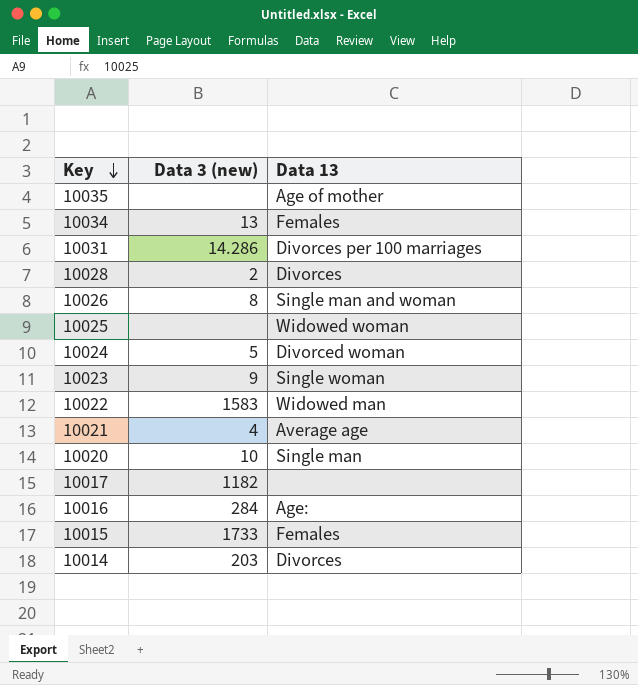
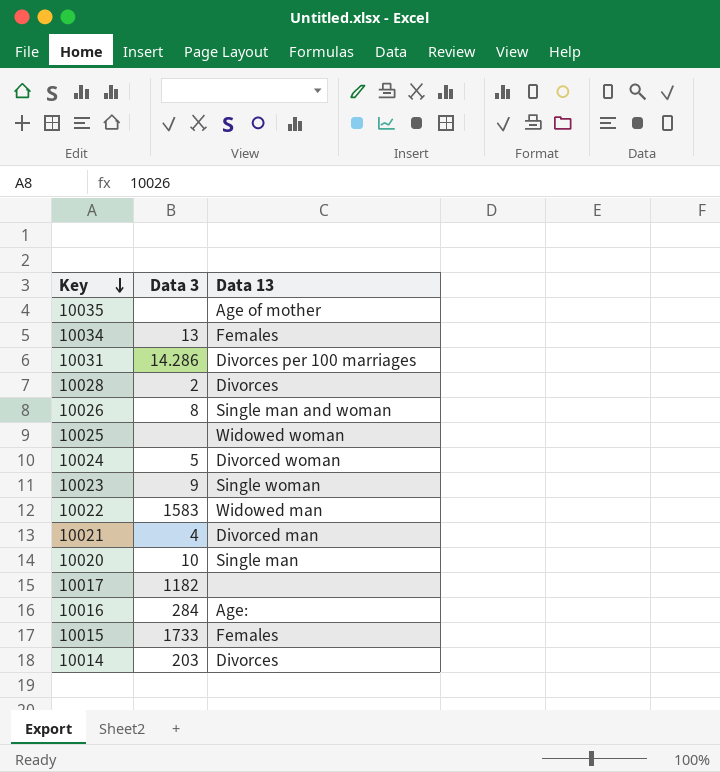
column name: Data 3 (new) -> Data 3
10021 | Data 13: Average age -> Divorced man

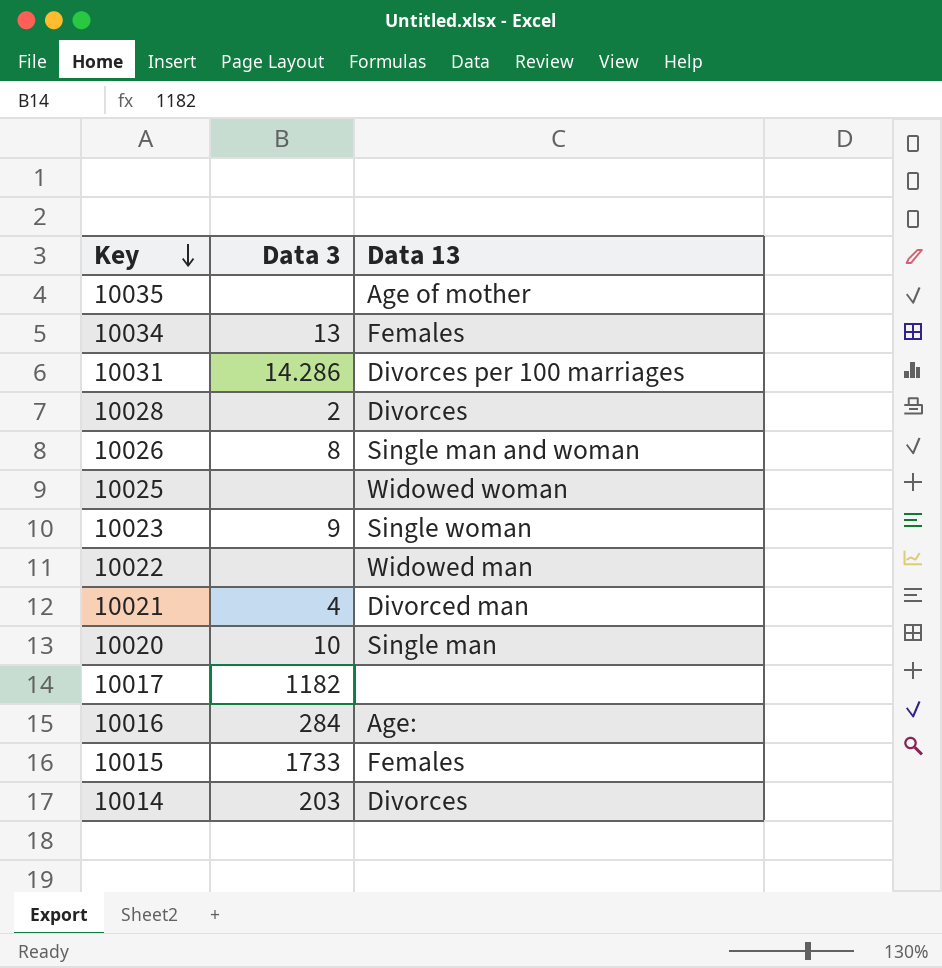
row 10024: 5 | Divorced woman -> none
10022 | Data 3: 1583 -> none

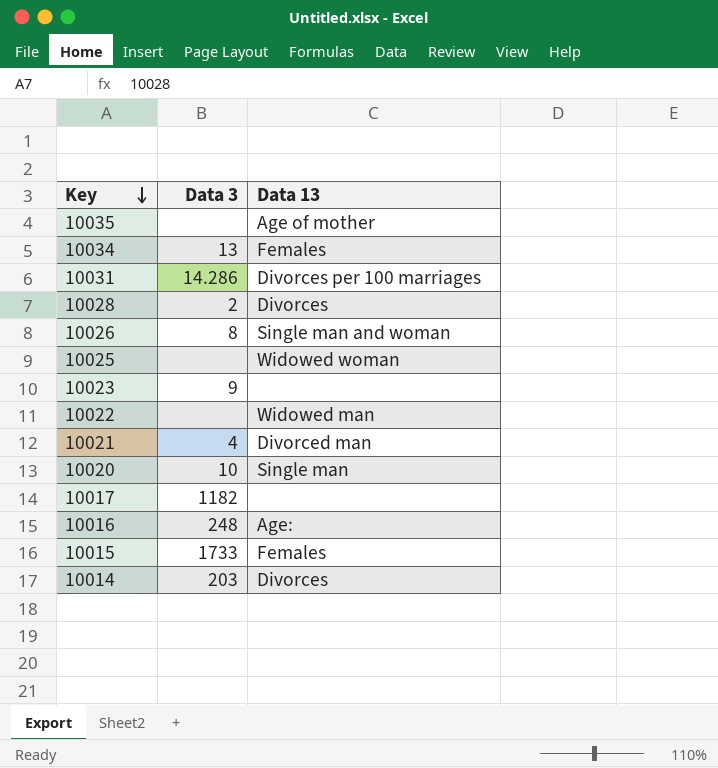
10023 | Data 13: Single woman -> none
10016 | Data 3: 284 -> 248

